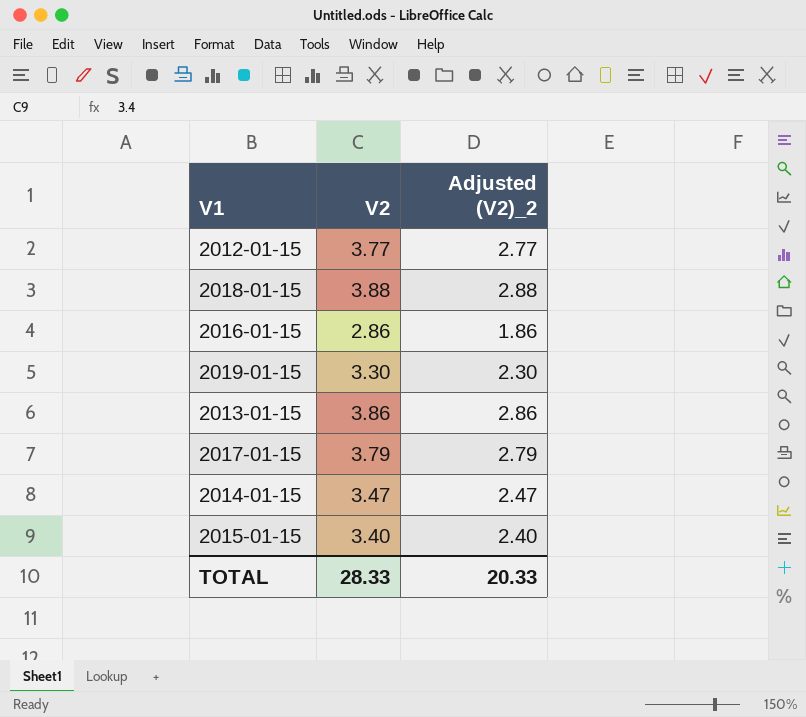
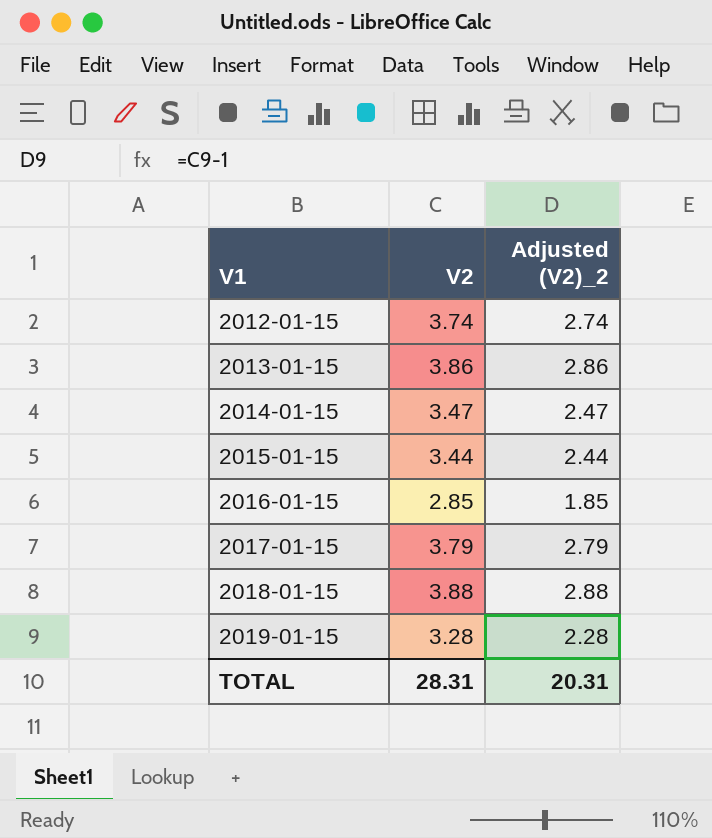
row order: none -> V1 ascending
2012-01-15 | V2: 3.77 -> 3.74
2012-01-15 | Adjusted (V2)_2: 2.77 -> 2.74
2015-01-15 | V2: 3.40 -> 3.44
2015-01-15 | Adjusted (V2)_2: 2.40 -> 2.44
2016-01-15 | V2: 2.86 -> 2.85
2016-01-15 | Adjusted (V2)_2: 1.86 -> 1.85
2019-01-15 | V2: 3.30 -> 3.28
2019-01-15 | Adjusted (V2)_2: 2.30 -> 2.28
TOTAL | V2: 28.33 -> 28.31
TOTAL | Adjusted (V2)_2: 20.33 -> 20.31

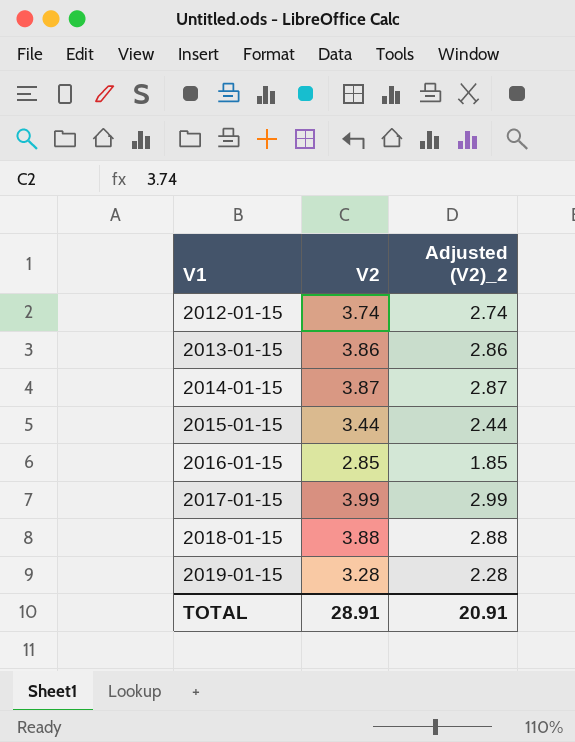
2014-01-15 | V2: 3.47 -> 3.87
2014-01-15 | Adjusted (V2)_2: 2.47 -> 2.87
2017-01-15 | V2: 3.79 -> 3.99
2017-01-15 | Adjusted (V2)_2: 2.79 -> 2.99
TOTAL | V2: 28.31 -> 28.91
TOTAL | Adjusted (V2)_2: 20.31 -> 20.91

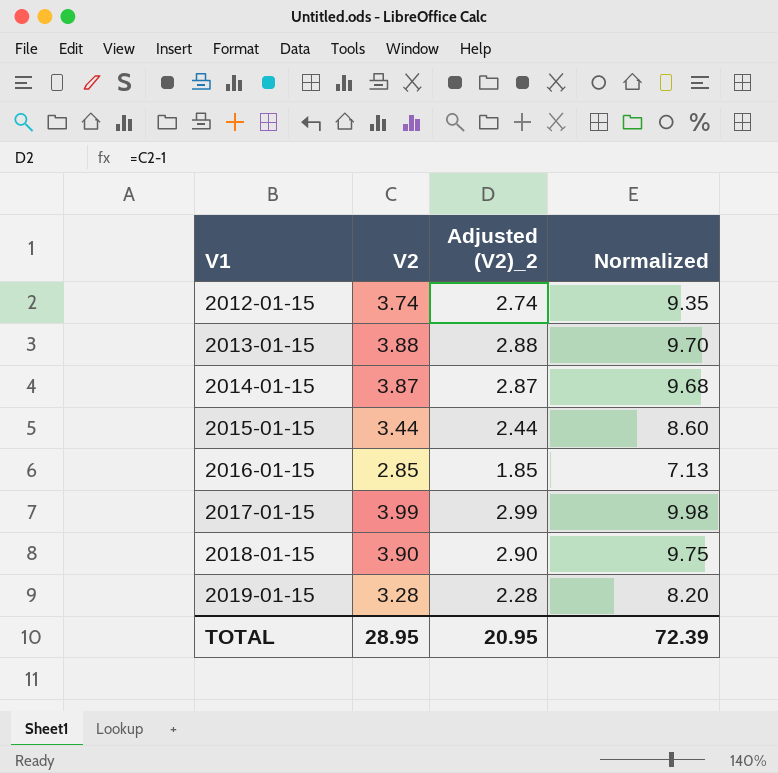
column Normalized | formula: none -> [V2] * 2.5
2013-01-15 | V2: 3.86 -> 3.88
2013-01-15 | Adjusted (V2)_2: 2.86 -> 2.88
2018-01-15 | V2: 3.88 -> 3.90
2018-01-15 | Adjusted (V2)_2: 2.88 -> 2.90
TOTAL | V2: 28.91 -> 28.95
TOTAL | Adjusted (V2)_2: 20.91 -> 20.95

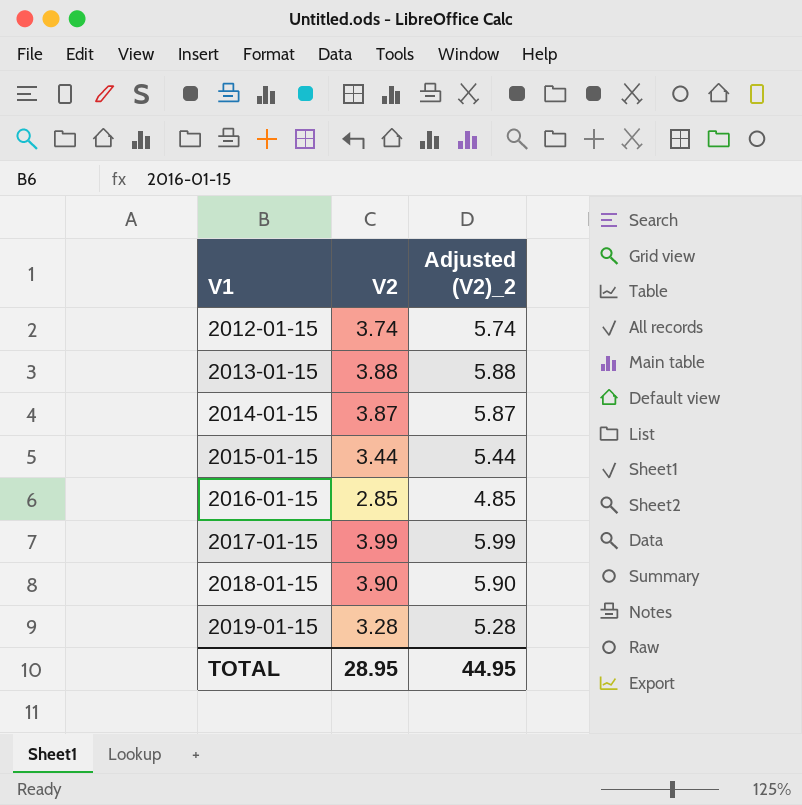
column Normalized | formula: [V2] * 2.5 -> none
column Adjusted (V2)_2 | formula: [V2] - 1 -> [V2] + 2
TOTAL | Adjusted (V2)_2: 20.95 -> 44.95

